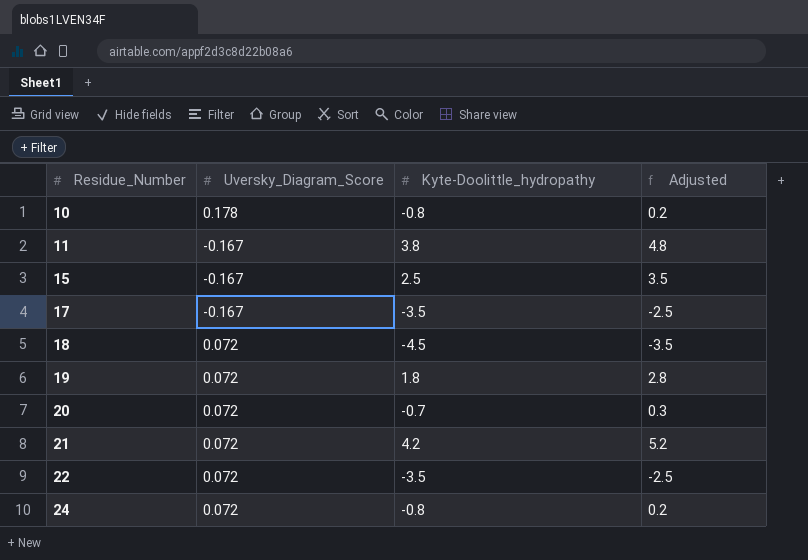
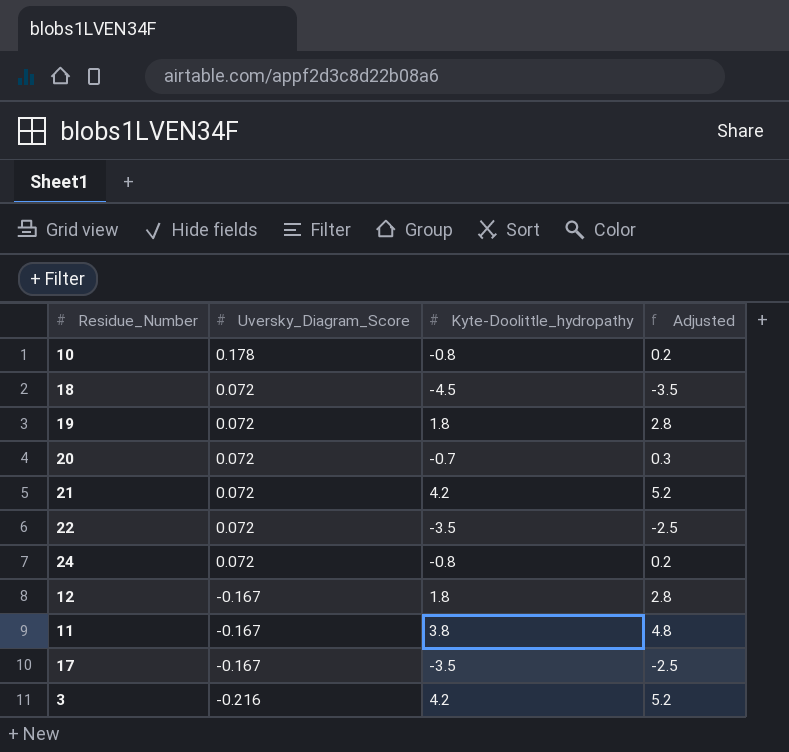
row order: Residue_Number ascending -> Uversky_Diagram_Score descending
row 15: -0.167 | 2.5 | 3.5 -> none
row 12: none -> -0.167 | 1.8 | 2.8
row 3: none -> -0.216 | 4.2 | 5.2

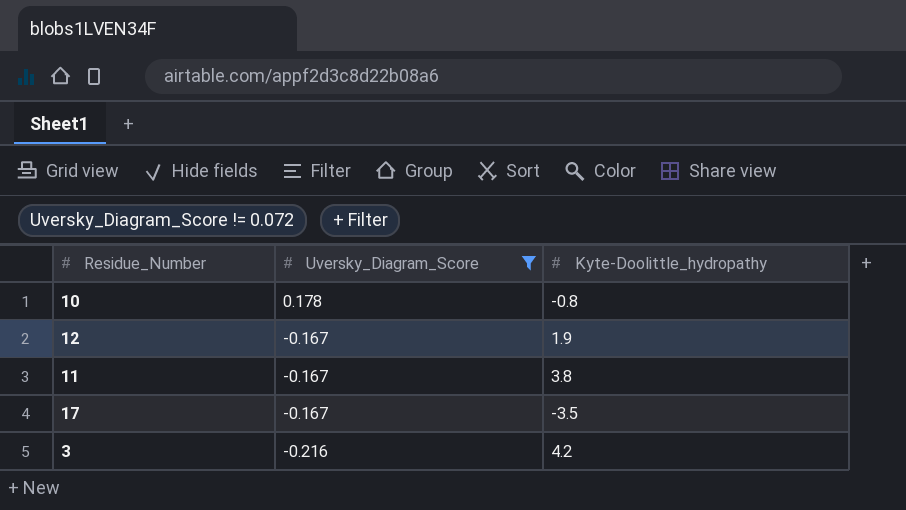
filter: none -> Uversky_Diagram_Score != 0.072
column Adjusted | formula: [Kyte-Doolittle_hydropathy] + 1 -> none
12 | Kyte-Doolittle_hydropathy: 1.8 -> 1.9

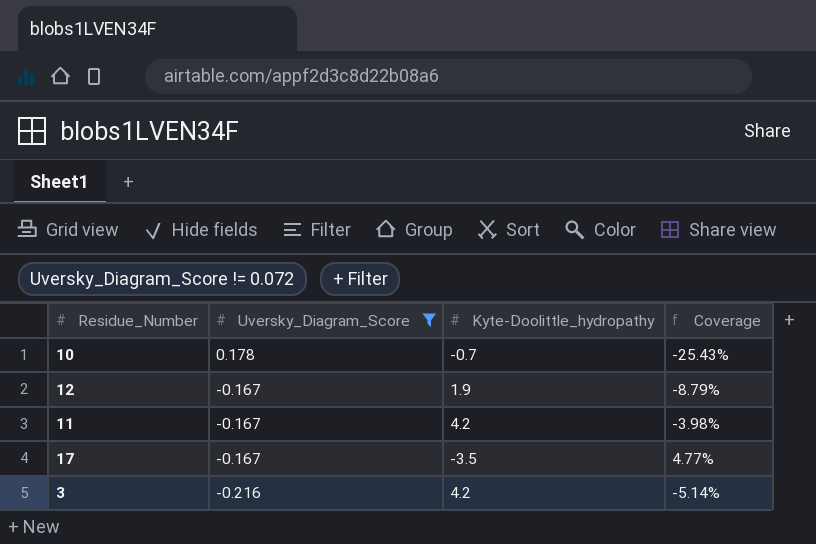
column Coverage | formula: none -> [Uversky_Diagram_Score] / [Kyte-Doolittle_hydropathy]
10 | Kyte-Doolittle_hydropathy: -0.8 -> -0.7
11 | Kyte-Doolittle_hydropathy: 3.8 -> 4.2

